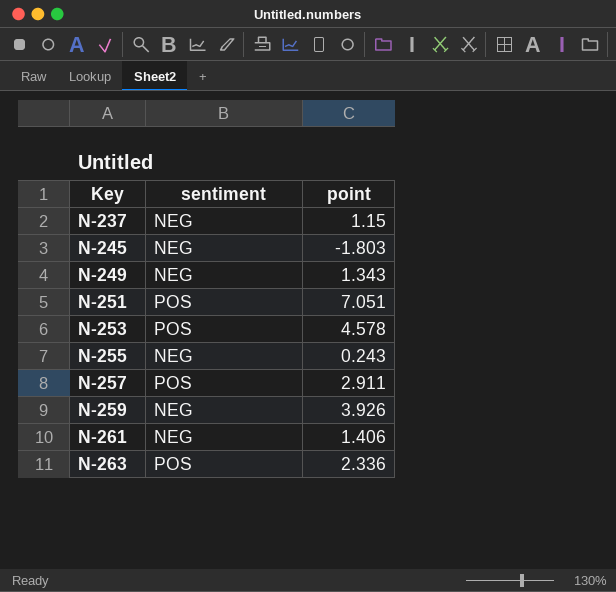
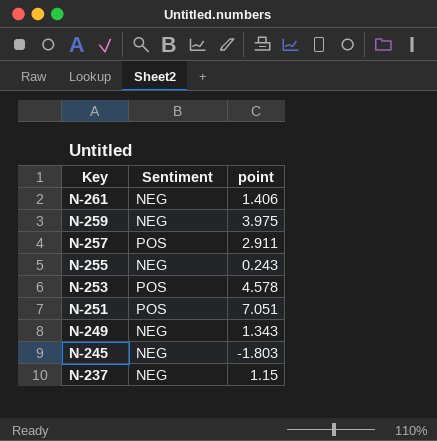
row order: Key ascending -> Key descending
column name: sentiment -> Sentiment
row N-263: POS | 2.336 -> none
N-259 | point: 3.926 -> 3.975

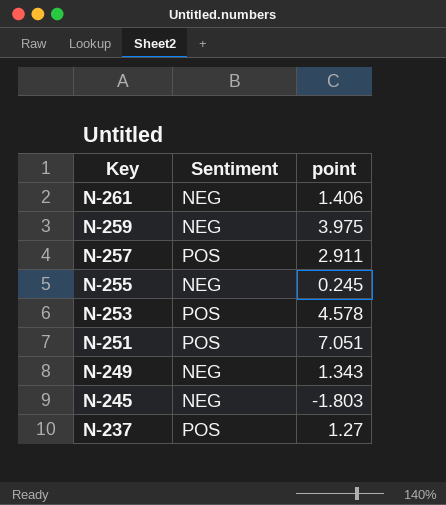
N-255 | point: 0.243 -> 0.245
N-237 | Sentiment: NEG -> POS
N-237 | point: 1.15 -> 1.27

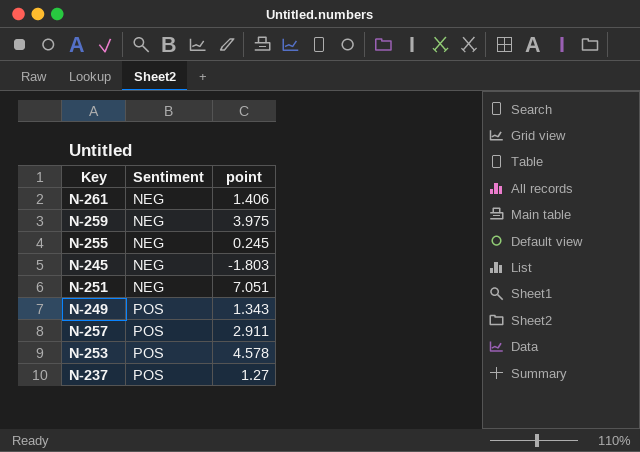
row order: Key descending -> Sentiment ascending
N-251 | Sentiment: POS -> NEG
N-249 | Sentiment: NEG -> POS

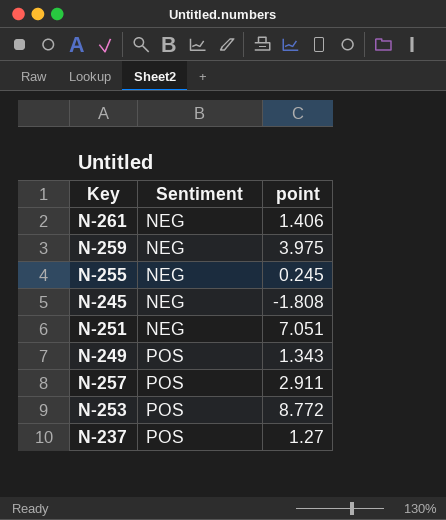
N-245 | point: -1.803 -> -1.808
N-253 | point: 4.578 -> 8.772

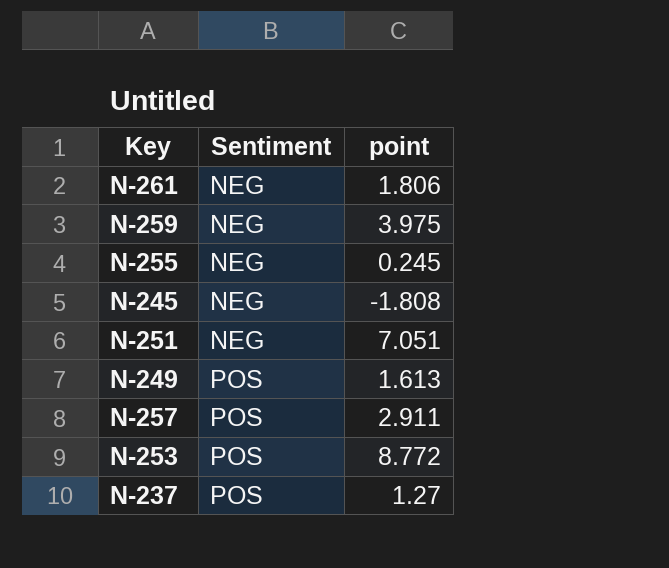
N-261 | point: 1.406 -> 1.806
N-249 | point: 1.343 -> 1.613

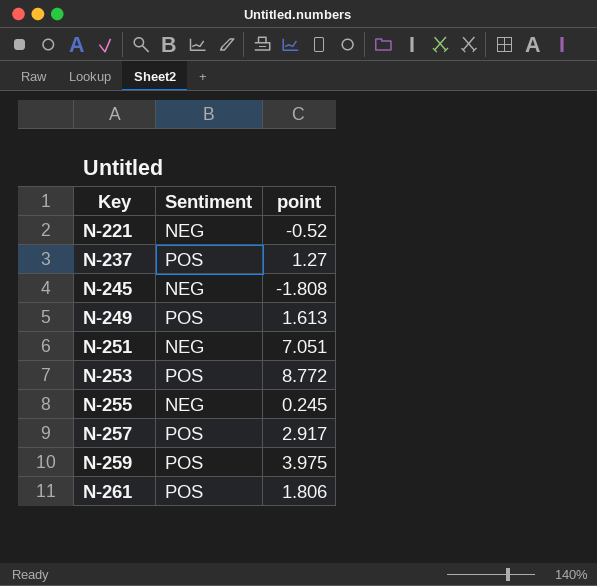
row order: Sentiment ascending -> Key ascending
row N-221: none -> NEG | -0.52
N-257 | point: 2.911 -> 2.917
N-259 | Sentiment: NEG -> POS
N-261 | Sentiment: NEG -> POS

